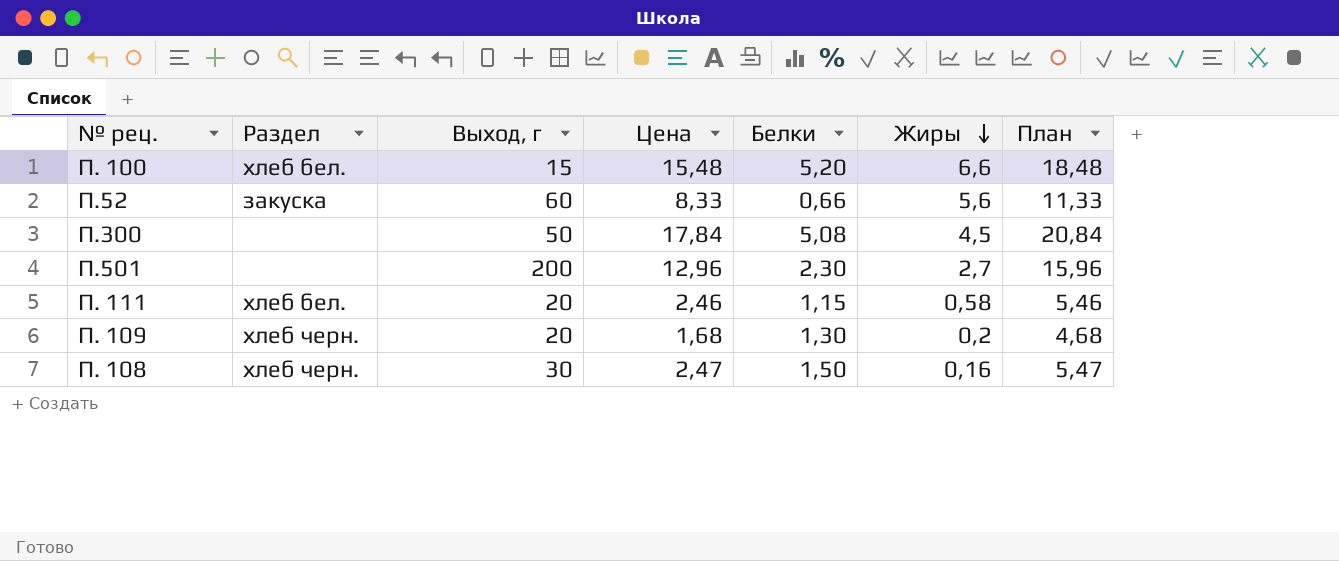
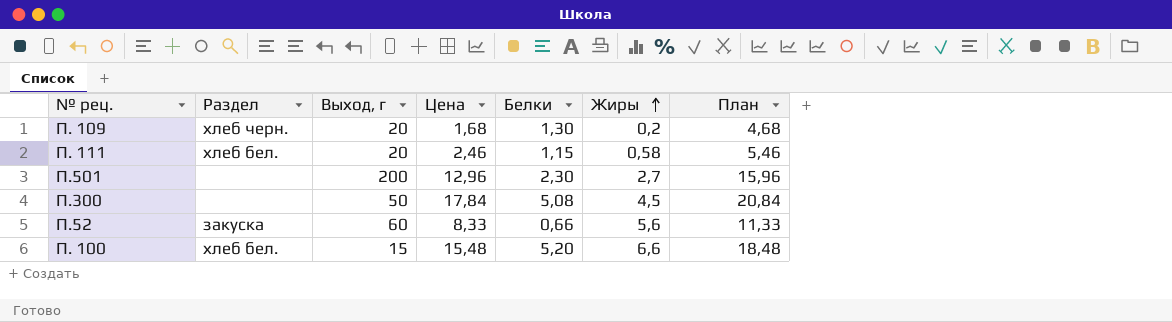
row order: Жиры descending -> Жиры ascending
row П. 108: хлеб черн. | 30 | 2,47 | 1,50 | 0,16 | 5,47 -> none

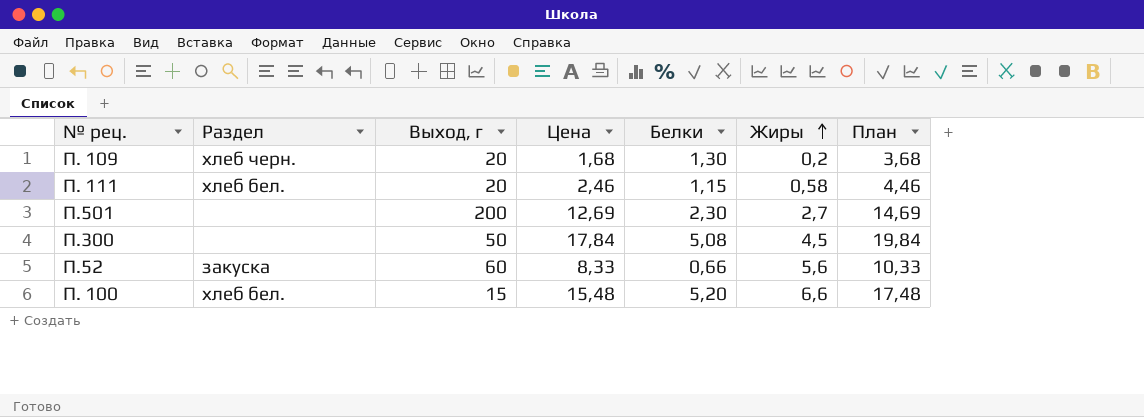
column План | formula: [Цена] + 3 -> [Цена] + 2
П.501 | Цена: 12,96 -> 12,69

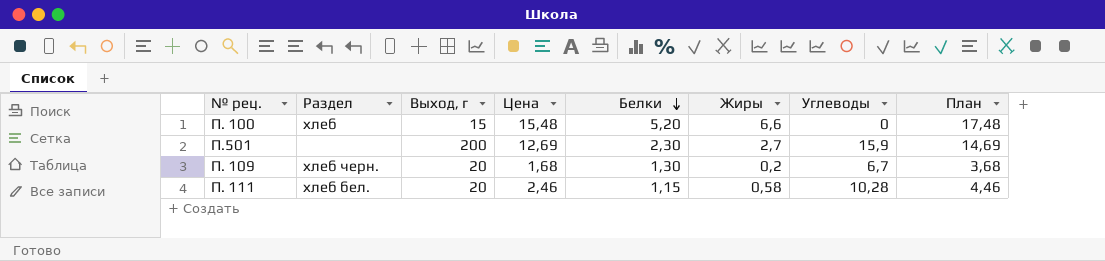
row order: Жиры ascending -> Белки descending
column Углеводы | position: none -> 7
row П.300: none | 50 | 17,84 | 5,08 | 4,5 | 19,84 -> none
row П.52: закуска | 60 | 8,33 | 0,66 | 5,6 | 10,33 -> none
П. 100 | Раздел: хлеб бел. -> хлеб

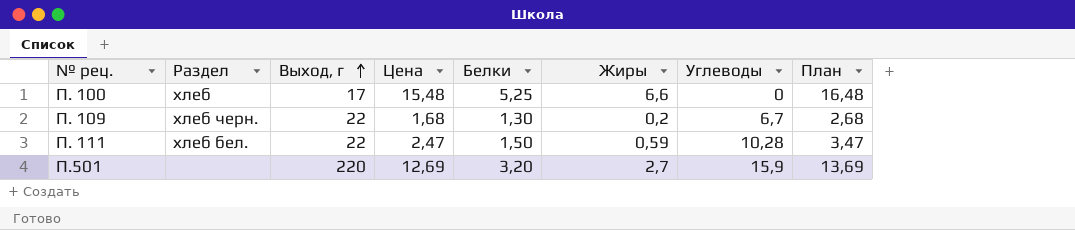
row order: Белки descending -> Выход, г ascending
column План | formula: [Цена] + 2 -> [Цена] + 1
П. 100 | Выход, г: 15 -> 17
П. 100 | Белки: 5,20 -> 5,25
П. 109 | Выход, г: 20 -> 22
П. 111 | Выход, г: 20 -> 22
П. 111 | Цена: 2,46 -> 2,47
П. 111 | Белки: 1,15 -> 1,50
П. 111 | Жиры: 0,58 -> 0,59
П.501 | Выход, г: 200 -> 220
П.501 | Белки: 2,30 -> 3,20

